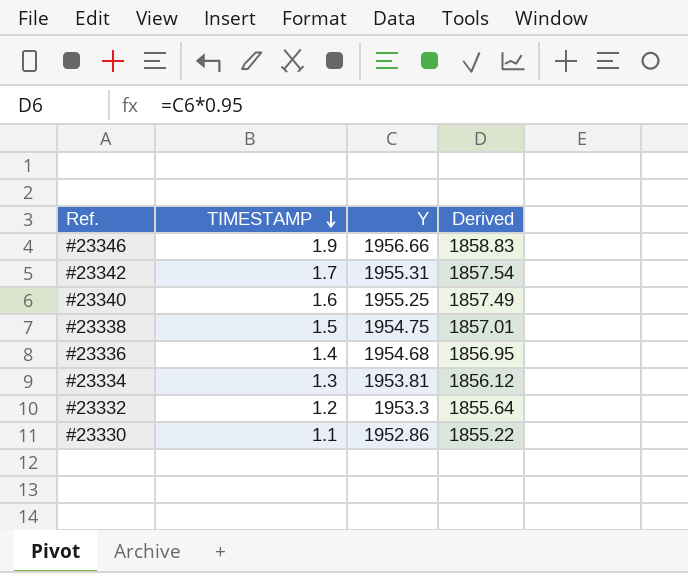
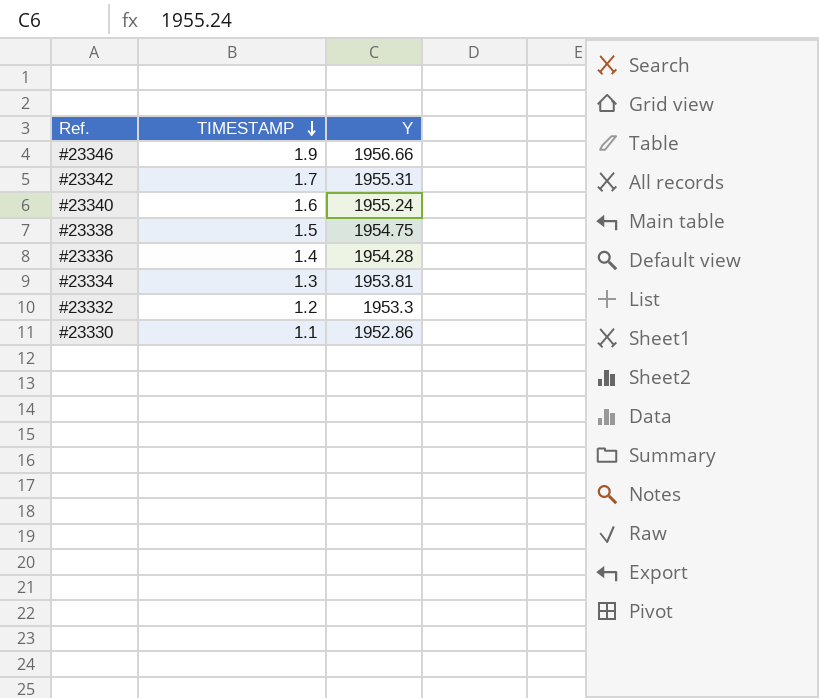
column Derived | formula: [Y] * 0.95 -> none
#23340 | Y: 1955.25 -> 1955.24
#23336 | Y: 1954.68 -> 1954.28

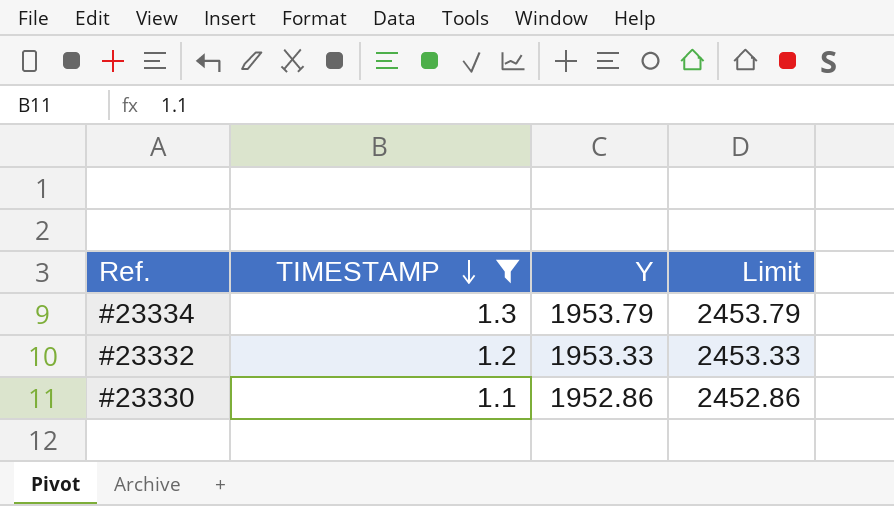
filter: none -> TIMESTAMP <= 1.3
column Limit | formula: none -> [Y] + 500
#23334 | Y: 1953.81 -> 1953.79
#23332 | Y: 1953.3 -> 1953.33

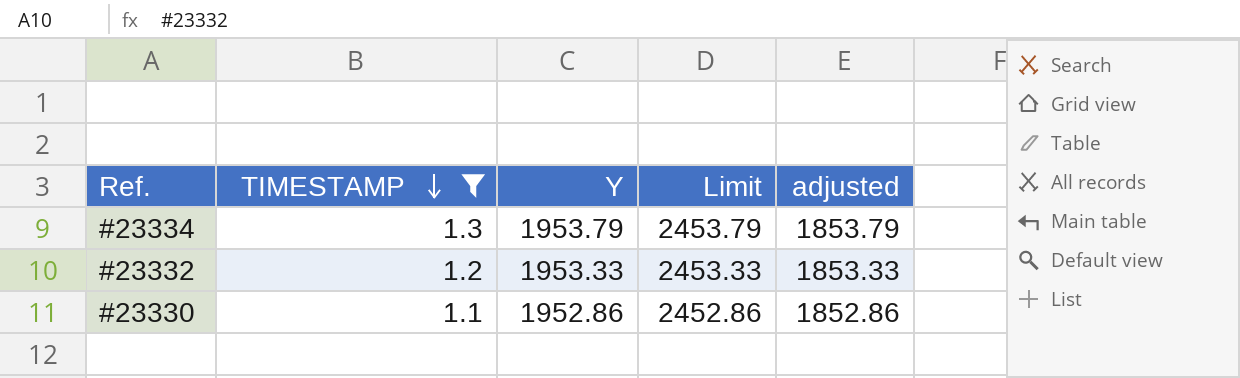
column adjusted | formula: none -> [Y] - 100

